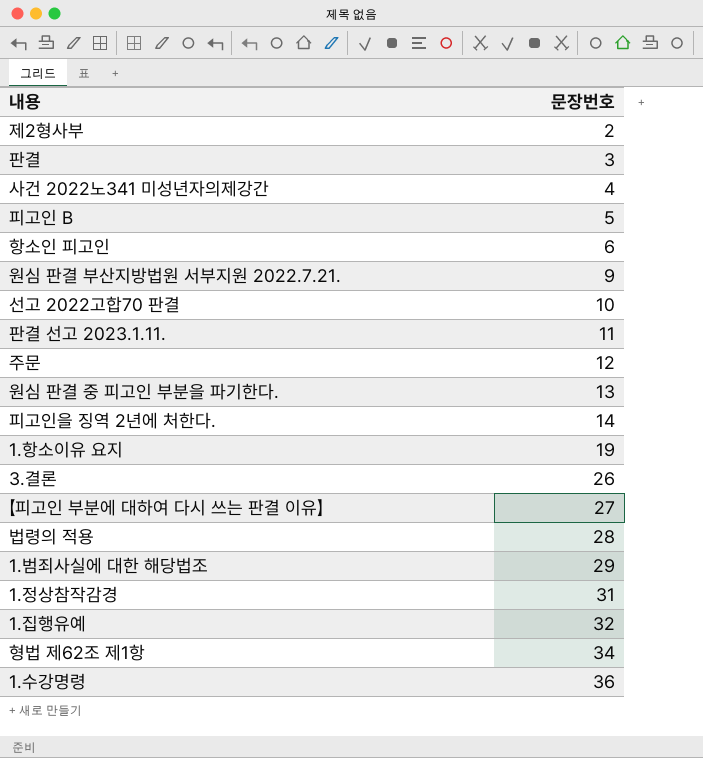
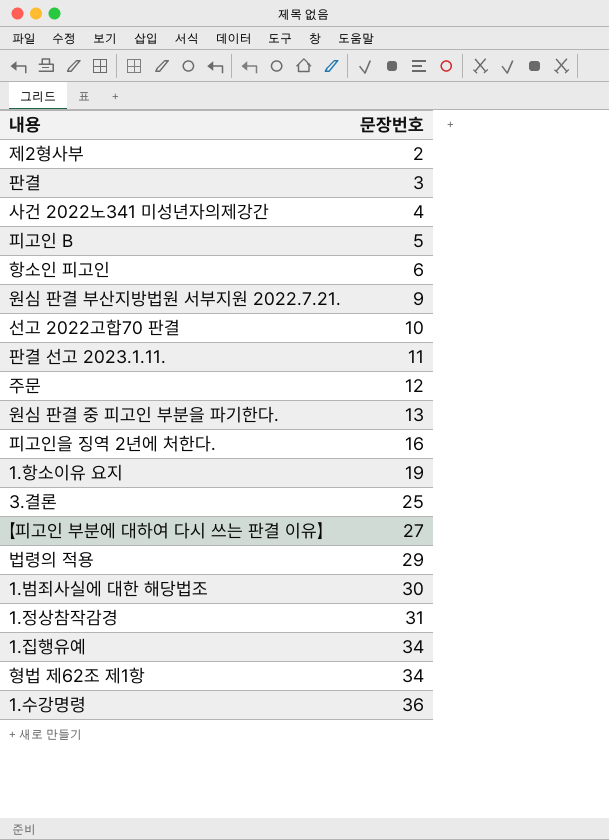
피고인을 징역 2년에 처한다. | 문장번호: 14 -> 16
3.결론 | 문장번호: 26 -> 25
법령의 적용 | 문장번호: 28 -> 29
1.범죄사실에 대한 해당법조 | 문장번호: 29 -> 30
1.집행유예 | 문장번호: 32 -> 34

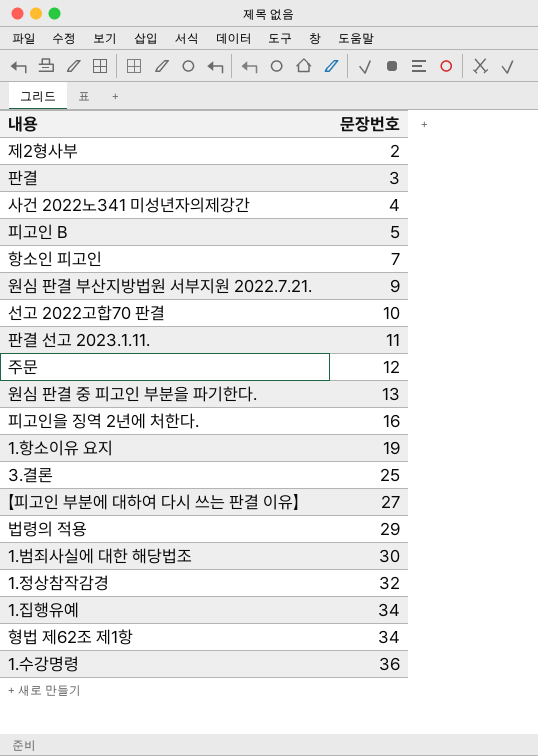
항소인 피고인 | 문장번호: 6 -> 7
1.정상참작감경 | 문장번호: 31 -> 32

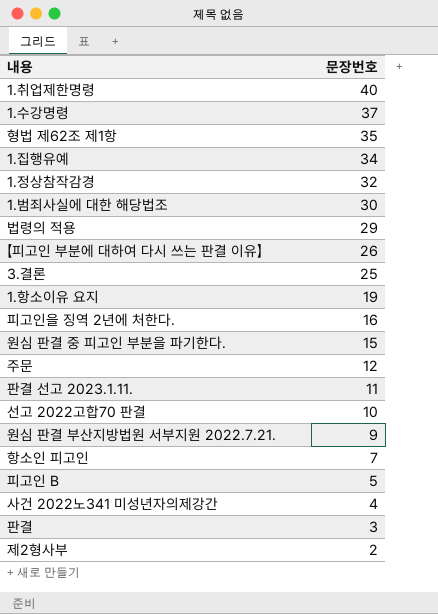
row order: 문장번호 ascending -> 문장번호 descending
row 1.취업제한명령: none -> 40
1.수강명령 | 문장번호: 36 -> 37
형법 제62조 제1항 | 문장번호: 34 -> 35
【피고인 부분에 대하여 다시 쓰는 판결 이유】 | 문장번호: 27 -> 26
원심 판결 중 피고인 부분을 파기한다. | 문장번호: 13 -> 15

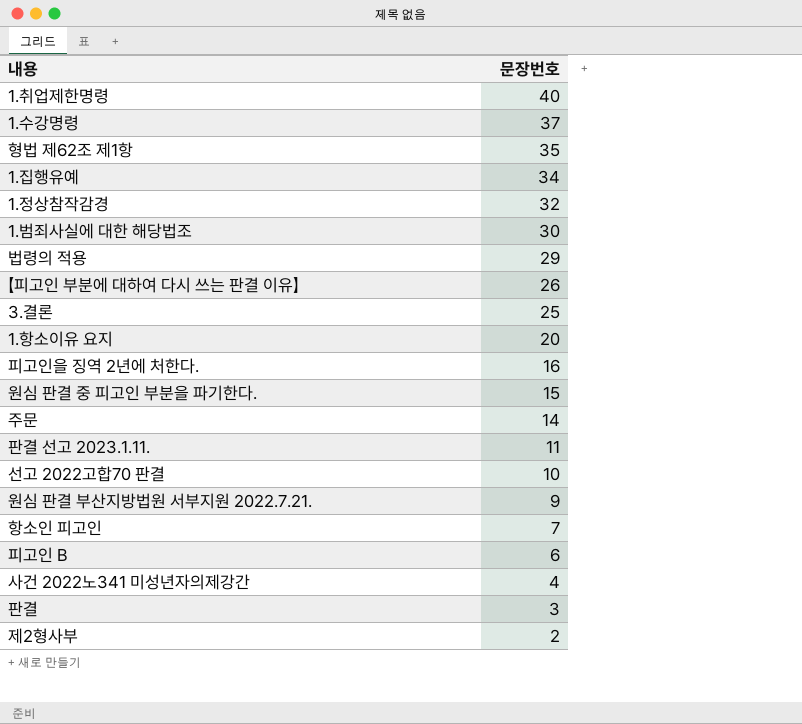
1.항소이유 요지 | 문장번호: 19 -> 20
주문 | 문장번호: 12 -> 14
피고인 B | 문장번호: 5 -> 6

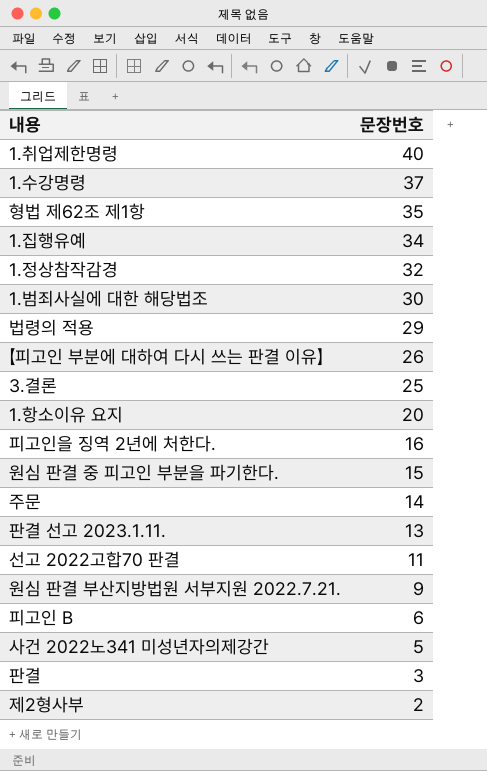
row 항소인 피고인: 7 -> none
판결 선고 2023.1.11. | 문장번호: 11 -> 13
선고 2022고합70 판결 | 문장번호: 10 -> 11
사건 2022노341 미성년자의제강간 | 문장번호: 4 -> 5

